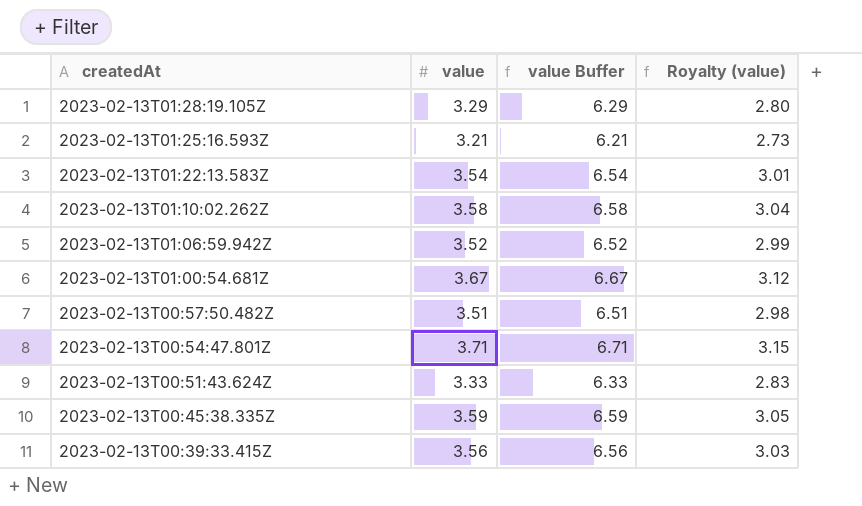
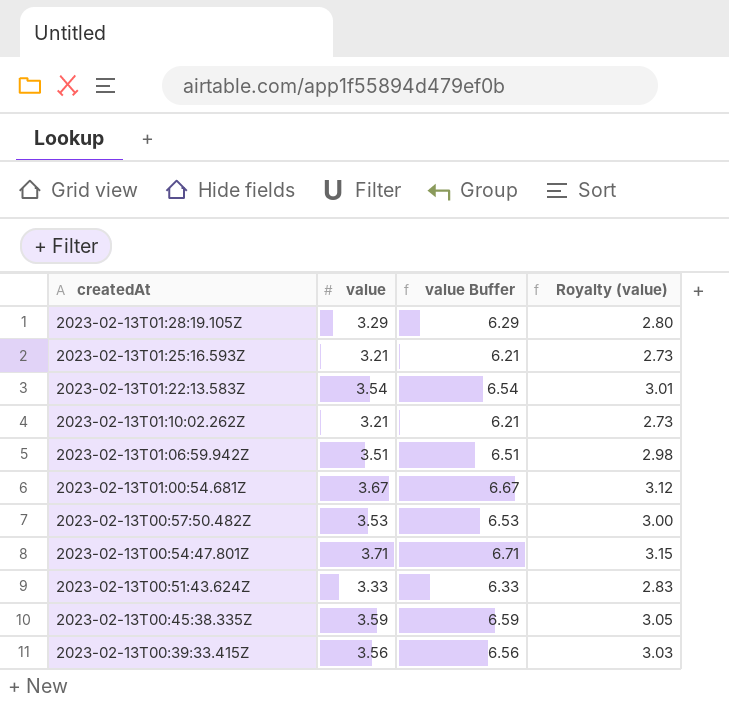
2023-02-13T01:10:02.262Z | value: 3.58 -> 3.21
2023-02-13T01:10:02.262Z | value Buffer: 6.58 -> 6.21
2023-02-13T01:10:02.262Z | Royalty (value): 3.04 -> 2.73
2023-02-13T01:06:59.942Z | value: 3.52 -> 3.51
2023-02-13T01:06:59.942Z | value Buffer: 6.52 -> 6.51
2023-02-13T01:06:59.942Z | Royalty (value): 2.99 -> 2.98
2023-02-13T00:57:50.482Z | value: 3.51 -> 3.53
2023-02-13T00:57:50.482Z | value Buffer: 6.51 -> 6.53
2023-02-13T00:57:50.482Z | Royalty (value): 2.98 -> 3.00

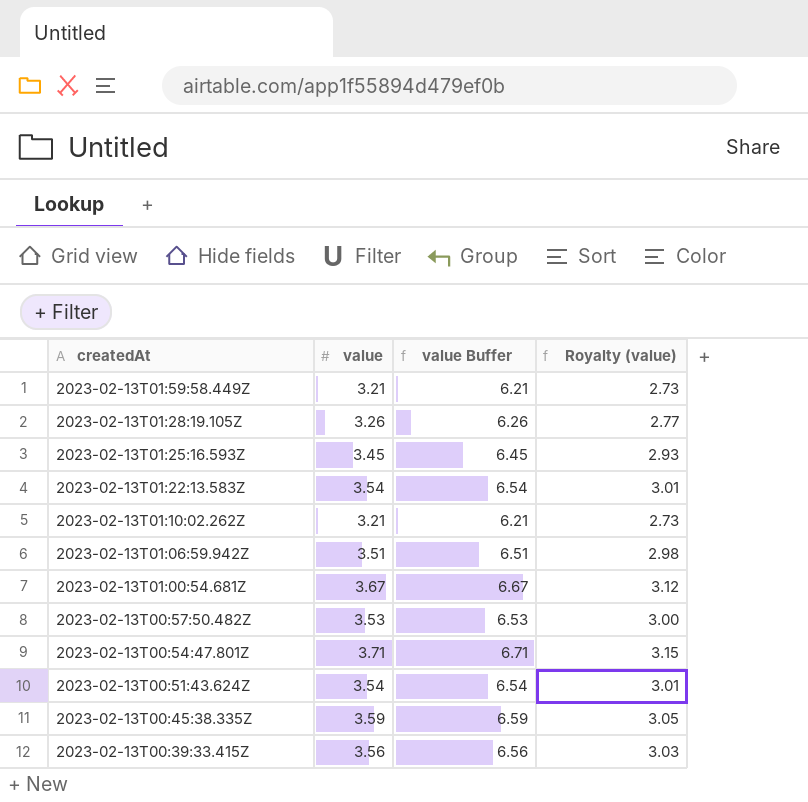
row 2023-02-13T01:59:58.449Z: none -> 3.21 | 6.21 | 2.73
2023-02-13T01:28:19.105Z | value: 3.29 -> 3.26
2023-02-13T01:28:19.105Z | value Buffer: 6.29 -> 6.26
2023-02-13T01:28:19.105Z | Royalty (value): 2.80 -> 2.77
2023-02-13T01:25:16.593Z | value: 3.21 -> 3.45
2023-02-13T01:25:16.593Z | value Buffer: 6.21 -> 6.45
2023-02-13T01:25:16.593Z | Royalty (value): 2.73 -> 2.93
2023-02-13T00:51:43.624Z | value: 3.33 -> 3.54
2023-02-13T00:51:43.624Z | value Buffer: 6.33 -> 6.54
2023-02-13T00:51:43.624Z | Royalty (value): 2.83 -> 3.01

